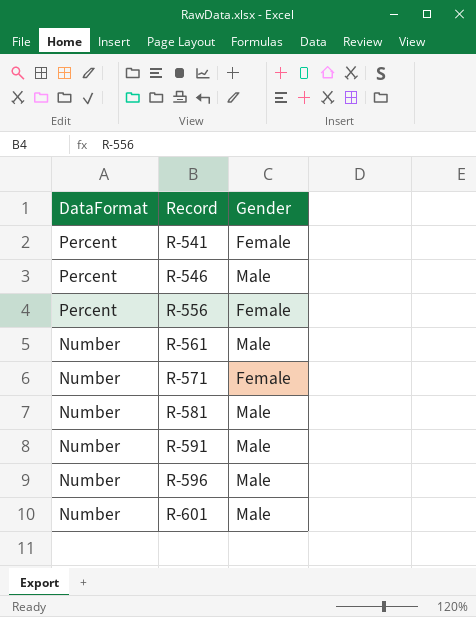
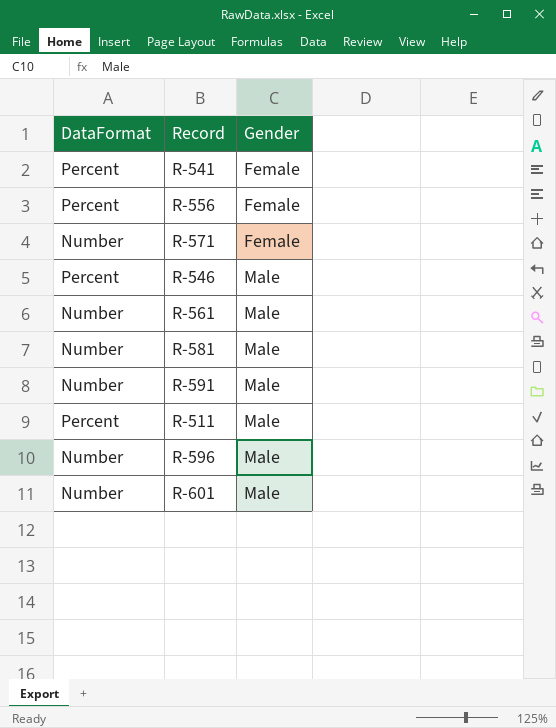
row order: DataFormat descending -> Gender ascending
row R-511: none -> Percent | Male

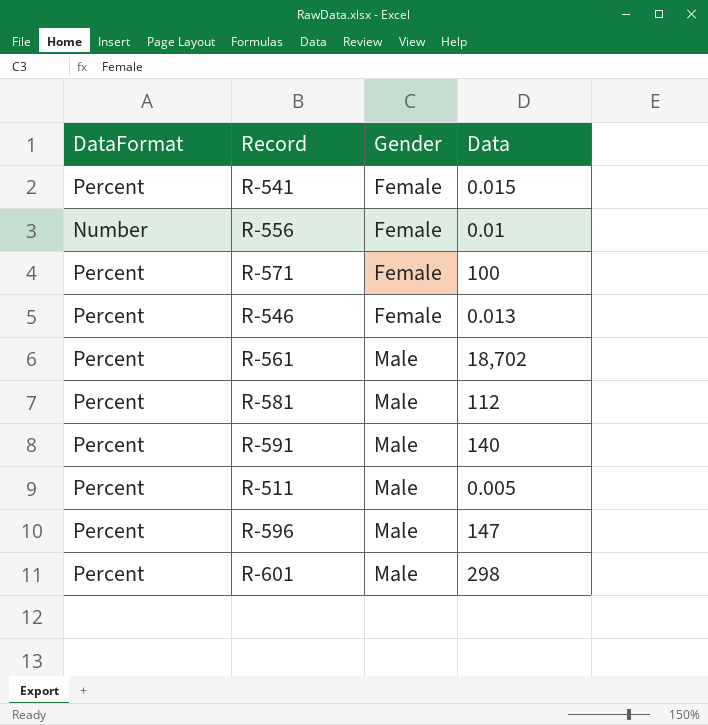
column Data | position: none -> 4
R-556 | DataFormat: Percent -> Number
R-571 | DataFormat: Number -> Percent
R-546 | Gender: Male -> Female
R-561 | DataFormat: Number -> Percent
R-581 | DataFormat: Number -> Percent
R-591 | DataFormat: Number -> Percent
R-596 | DataFormat: Number -> Percent
R-601 | DataFormat: Number -> Percent

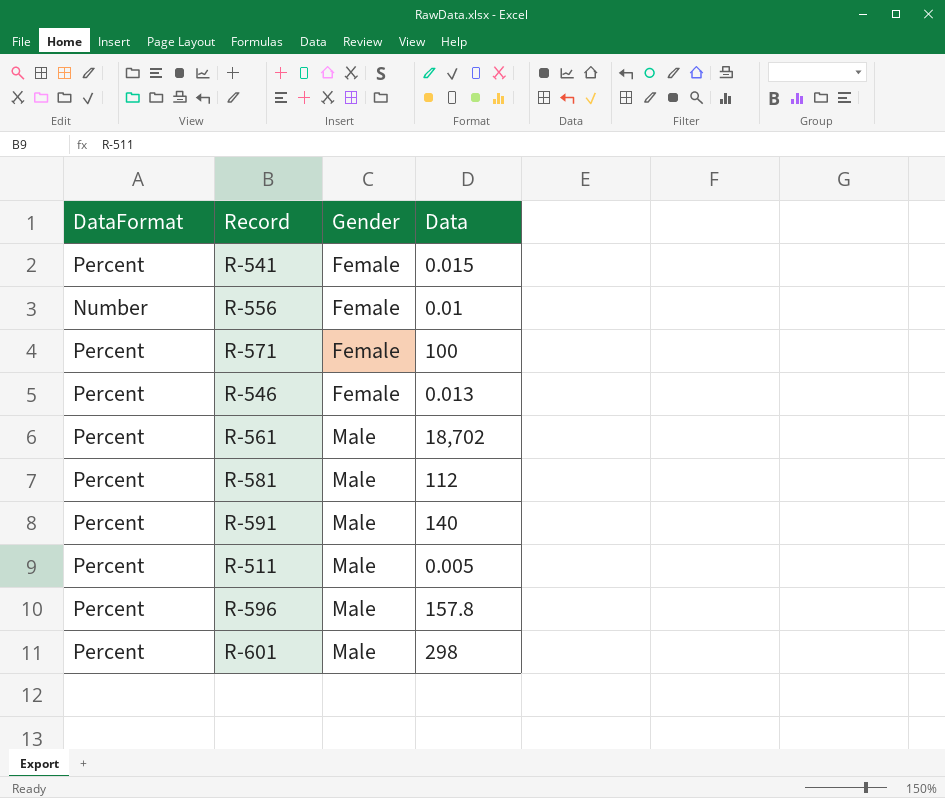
R-596 | Data: 147 -> 157.8

